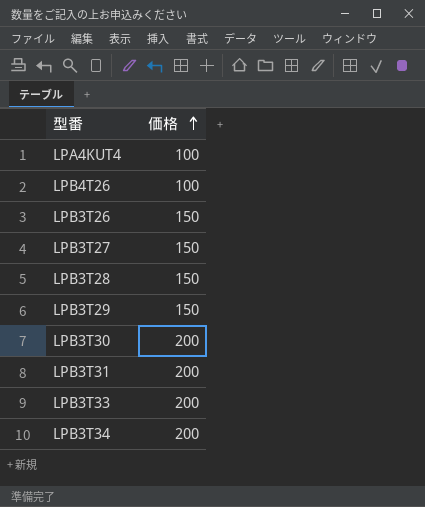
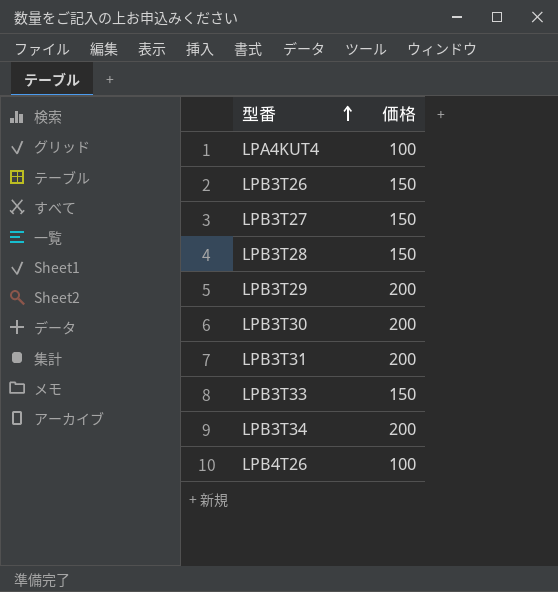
row order: 価格 ascending -> 型番 ascending
LPB3T29 | 価格: 150 -> 200
LPB3T33 | 価格: 200 -> 150

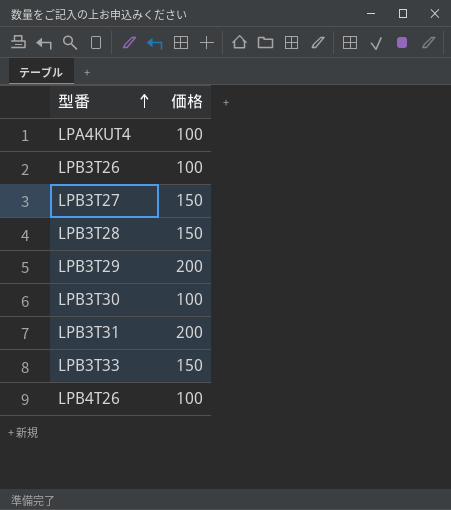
row LPB3T34: 200 -> none
LPB3T26 | 価格: 150 -> 100
LPB3T30 | 価格: 200 -> 100

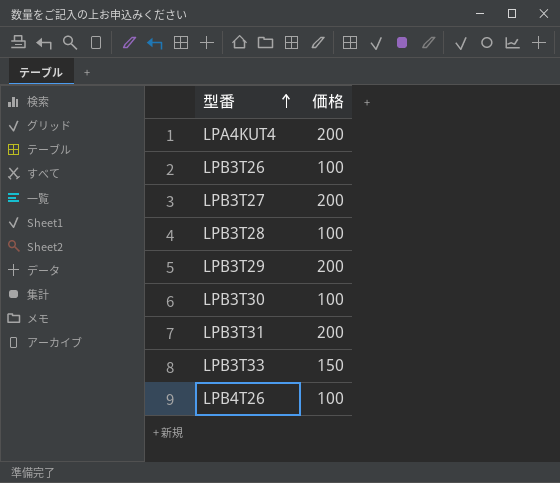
LPA4KUT4 | 価格: 100 -> 200
LPB3T27 | 価格: 150 -> 200
LPB3T28 | 価格: 150 -> 100

